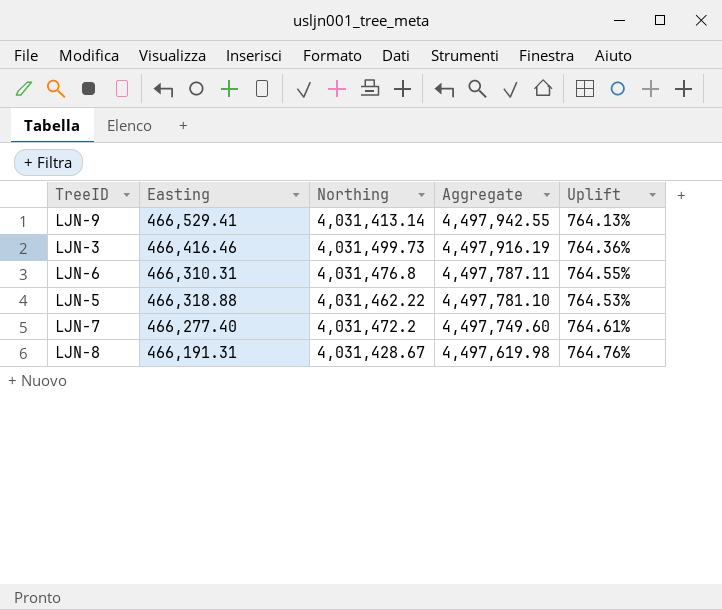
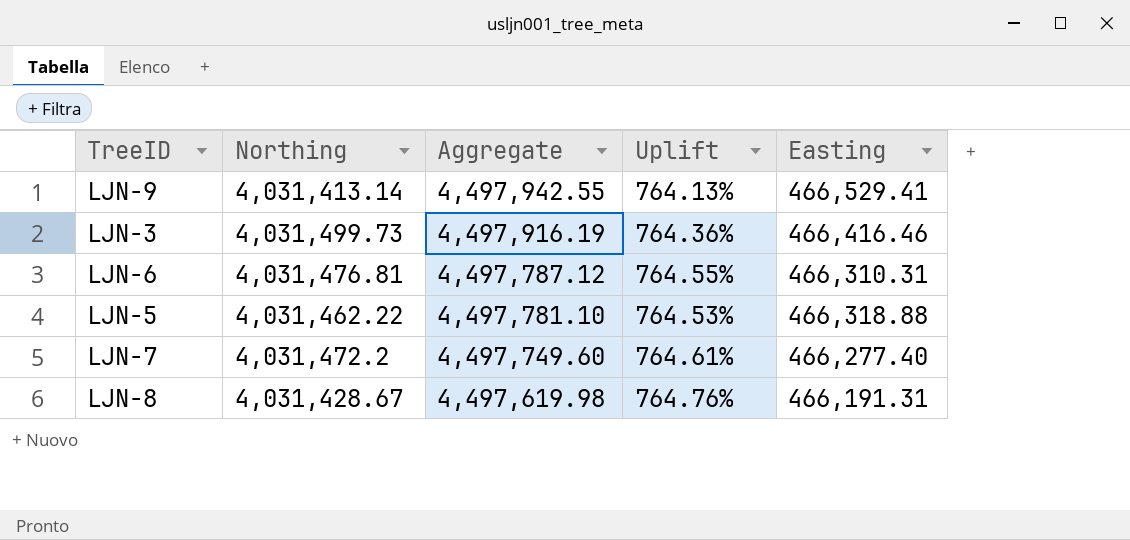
column Easting | position: 2 -> 5
LJN-6 | Northing: 4,031,476.8 -> 4,031,476.81
LJN-6 | Aggregate: 4,497,787.11 -> 4,497,787.12

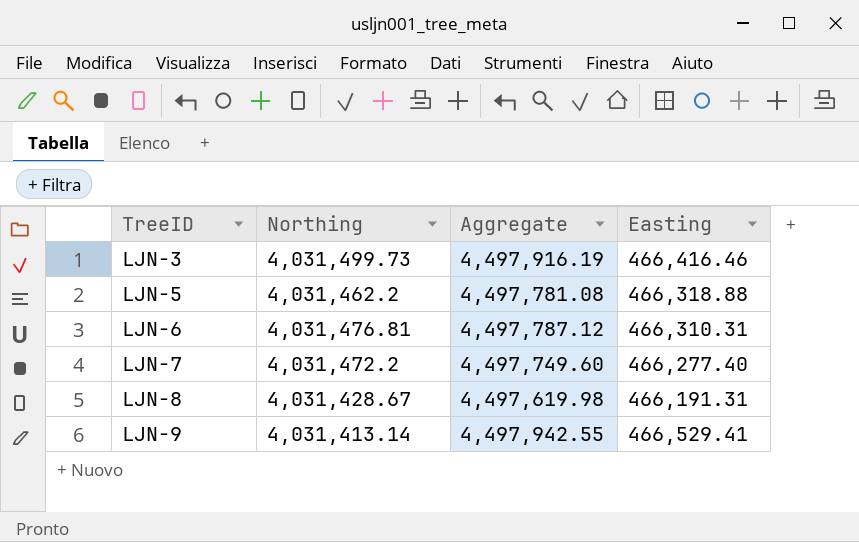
row order: Aggregate descending -> TreeID ascending
column Uplift | formula: ([Northing] - [Easting]) / [Easting] -> none
LJN-5 | Northing: 4,031,462.22 -> 4,031,462.2
LJN-5 | Aggregate: 4,497,781.10 -> 4,497,781.08

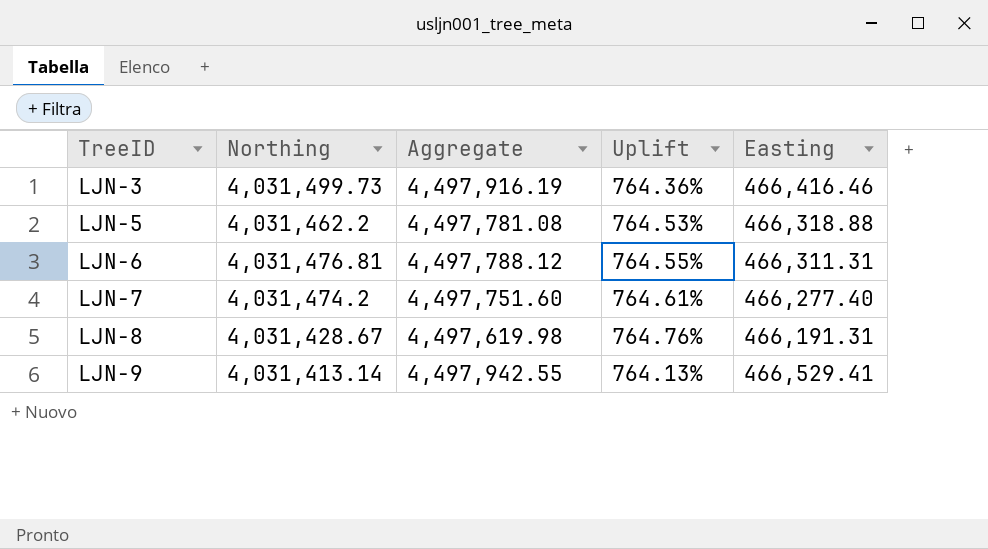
column Uplift | formula: none -> ([Northing] - [Easting]) / [Easting]
LJN-6 | Aggregate: 4,497,787.12 -> 4,497,788.12
LJN-6 | Easting: 466,310.31 -> 466,311.31
LJN-7 | Northing: 4,031,472.2 -> 4,031,474.2
LJN-7 | Aggregate: 4,497,749.60 -> 4,497,751.60

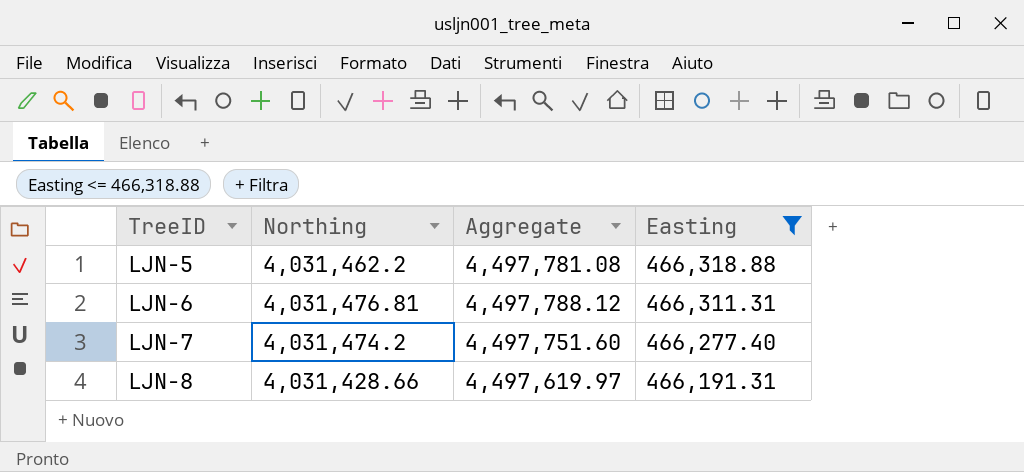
filter: none -> Easting <= 466,318.88
column Uplift | formula: ([Northing] - [Easting]) / [Easting] -> none
LJN-8 | Northing: 4,031,428.67 -> 4,031,428.66
LJN-8 | Aggregate: 4,497,619.98 -> 4,497,619.97

